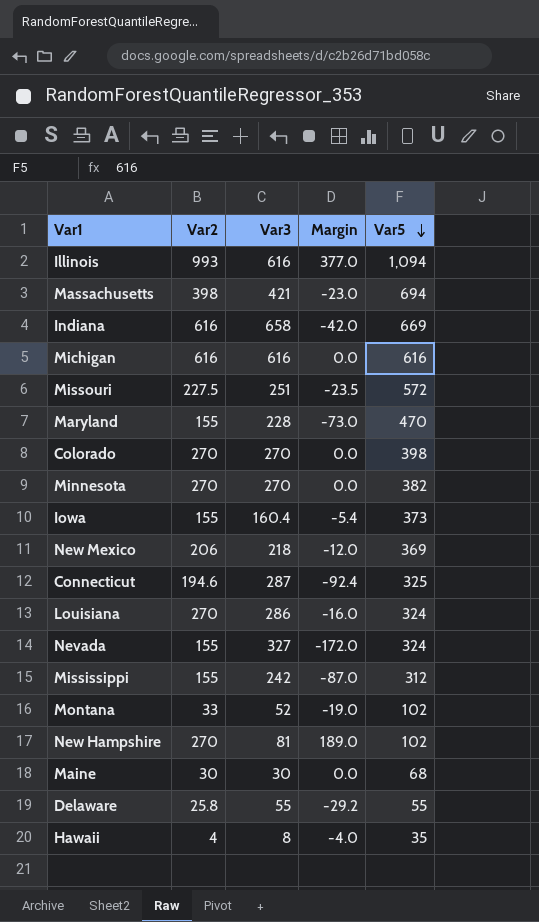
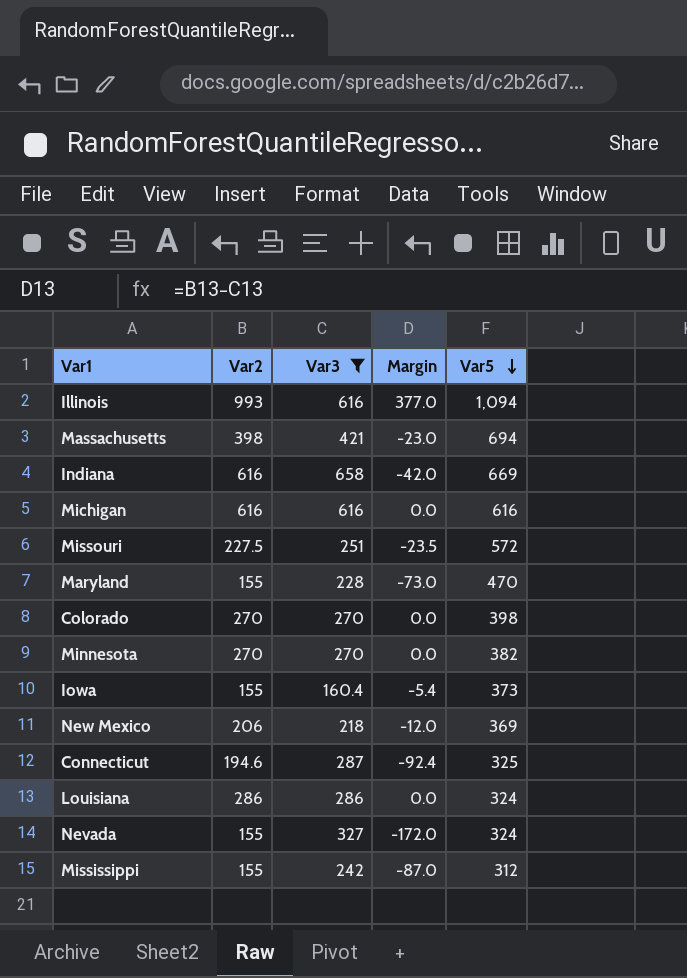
filter: none -> Var3 >= 160.4
Louisiana | Var2: 270 -> 286
Louisiana | Margin: -16.0 -> 0.0

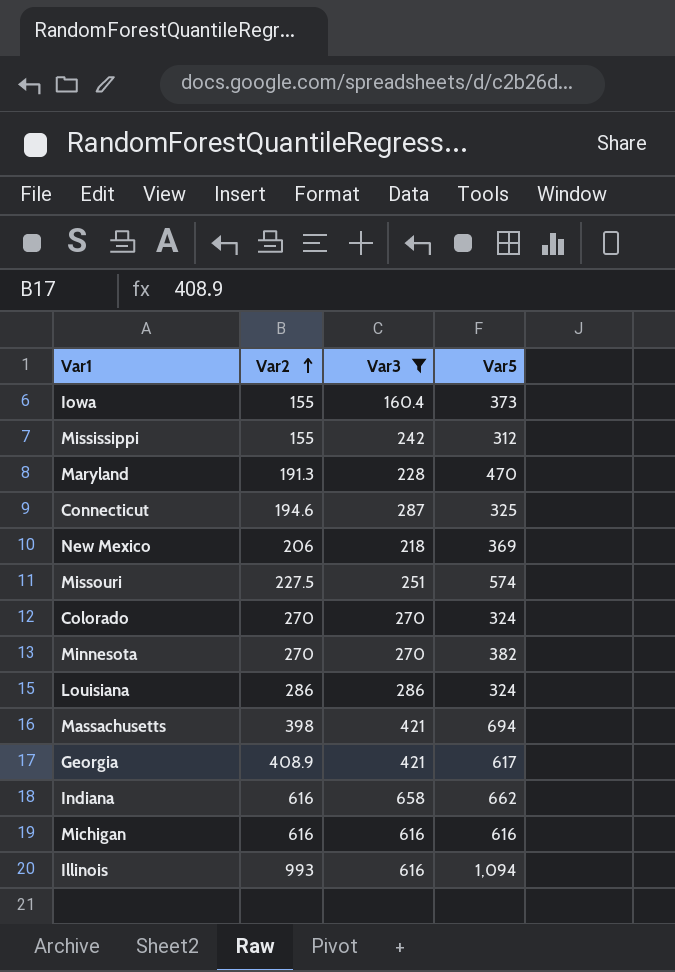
row order: Var5 descending -> Var2 ascending
column Margin | formula: [Var2] - [Var3] -> none
row Nevada: 155 | 327 | -172.0 | 324 -> none
Maryland | Var2: 155 -> 191.3
Missouri | Var5: 572 -> 574
Colorado | Var5: 398 -> 324
row Georgia: none -> 408.9 | 421 | 617
Indiana | Var5: 669 -> 662

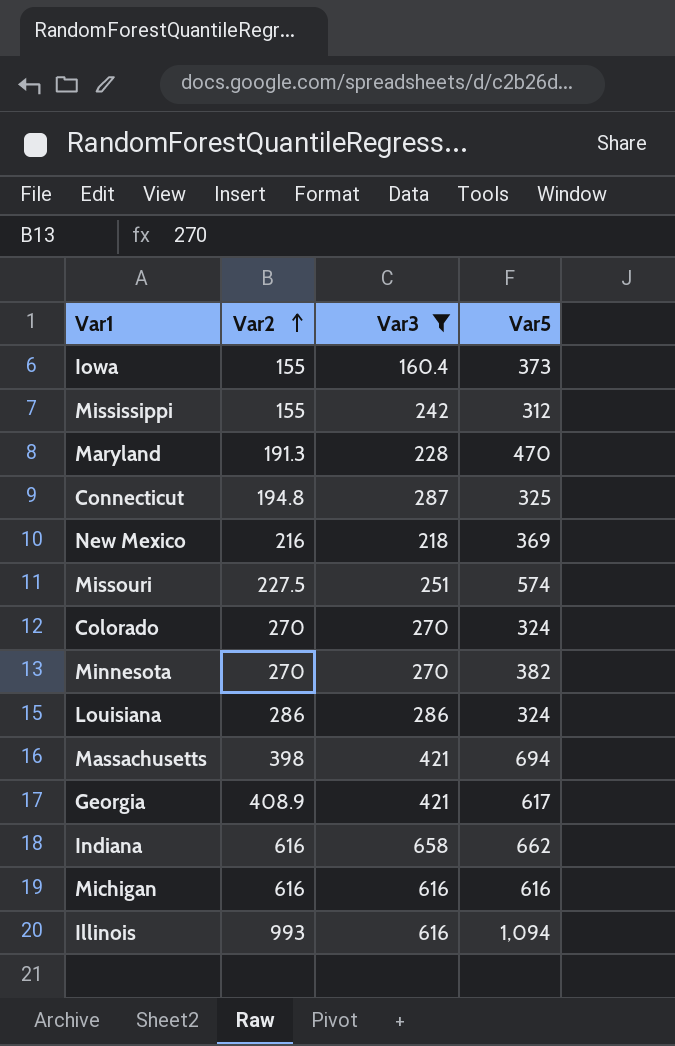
Connecticut | Var2: 194.6 -> 194.8
New Mexico | Var2: 206 -> 216

